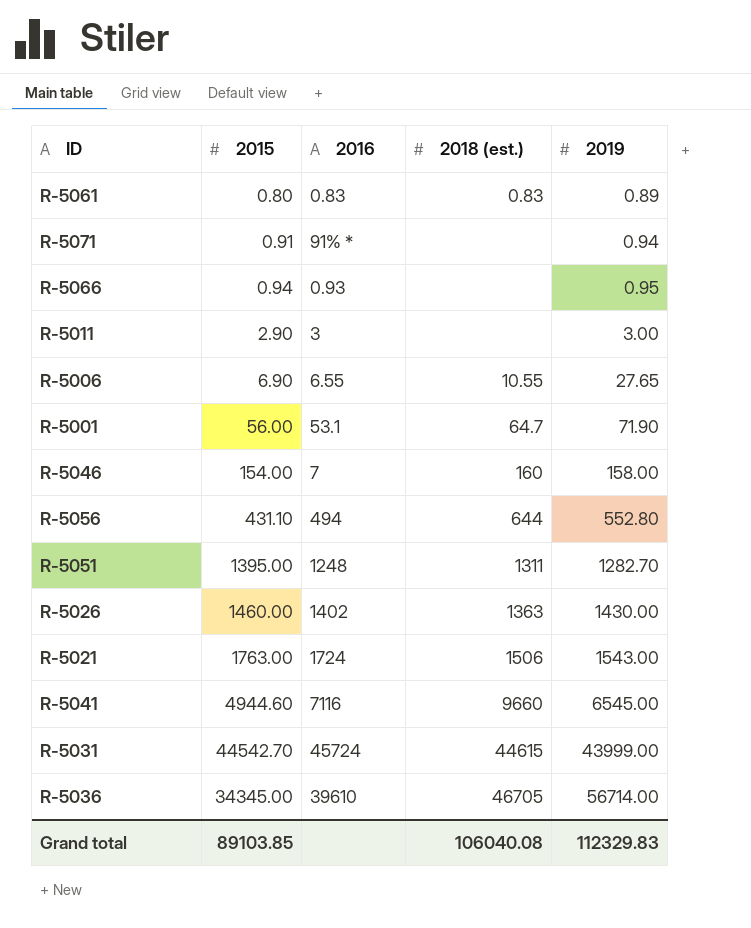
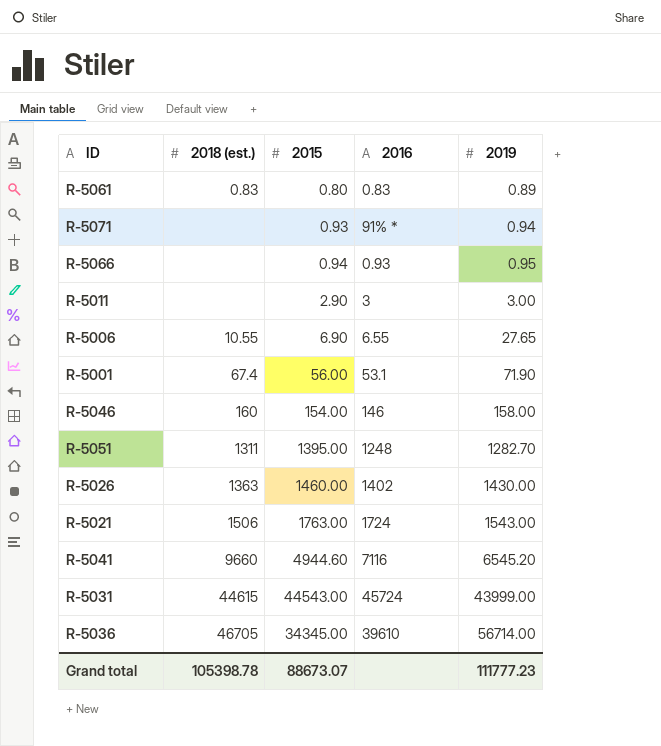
column 2018 (est.) | position: 4 -> 2
row R-5056: 431.10 | 494 | 644 | 552.80 -> none
R-5071 | 2015: 0.91 -> 0.93
R-5001 | 2018 (est.): 64.7 -> 67.4
R-5046 | 2016: 7 -> 146
R-5041 | 2019: 6545.00 -> 6545.20
R-5031 | 2015: 44542.70 -> 44543.00
Grand total | 2018 (est.): 106040.08 -> 105398.78
Grand total | 2015: 89103.85 -> 88673.07
Grand total | 2019: 112329.83 -> 111777.23

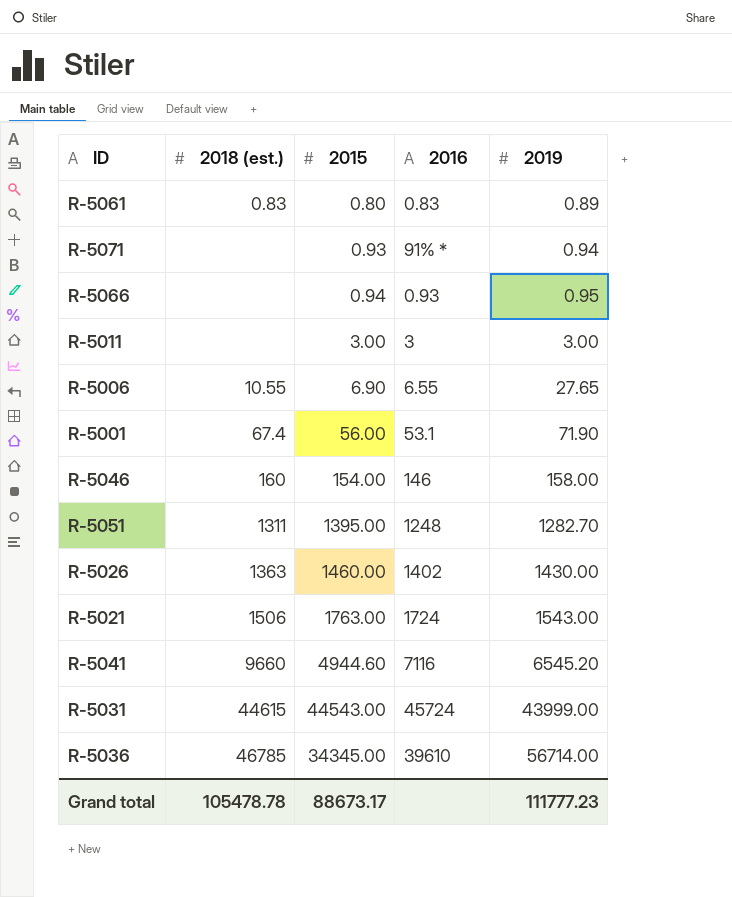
R-5011 | 2015: 2.90 -> 3.00
R-5036 | 2018 (est.): 46705 -> 46785
Grand total | 2018 (est.): 105398.78 -> 105478.78
Grand total | 2015: 88673.07 -> 88673.17

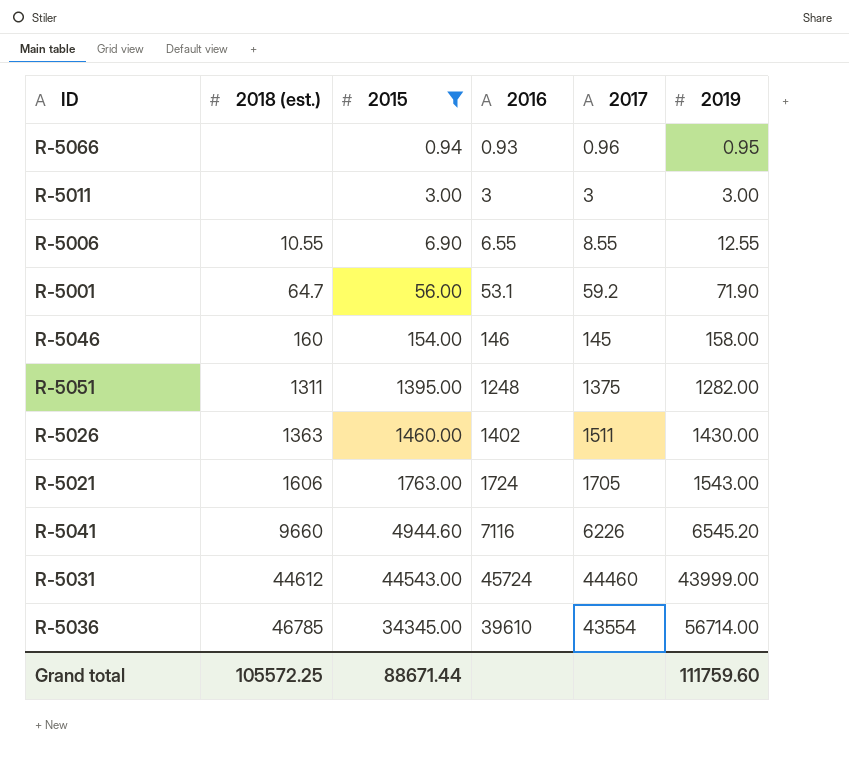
filter: none -> 2015 >= 0.94
column 2017 | position: none -> 5
R-5006 | 2019: 27.65 -> 12.55
R-5001 | 2018 (est.): 67.4 -> 64.7
R-5051 | 2019: 1282.70 -> 1282.00
R-5021 | 2018 (est.): 1506 -> 1606
R-5031 | 2018 (est.): 44615 -> 44612
Grand total | 2018 (est.): 105478.78 -> 105572.25
Grand total | 2015: 88673.17 -> 88671.44
Grand total | 2019: 111777.23 -> 111759.60

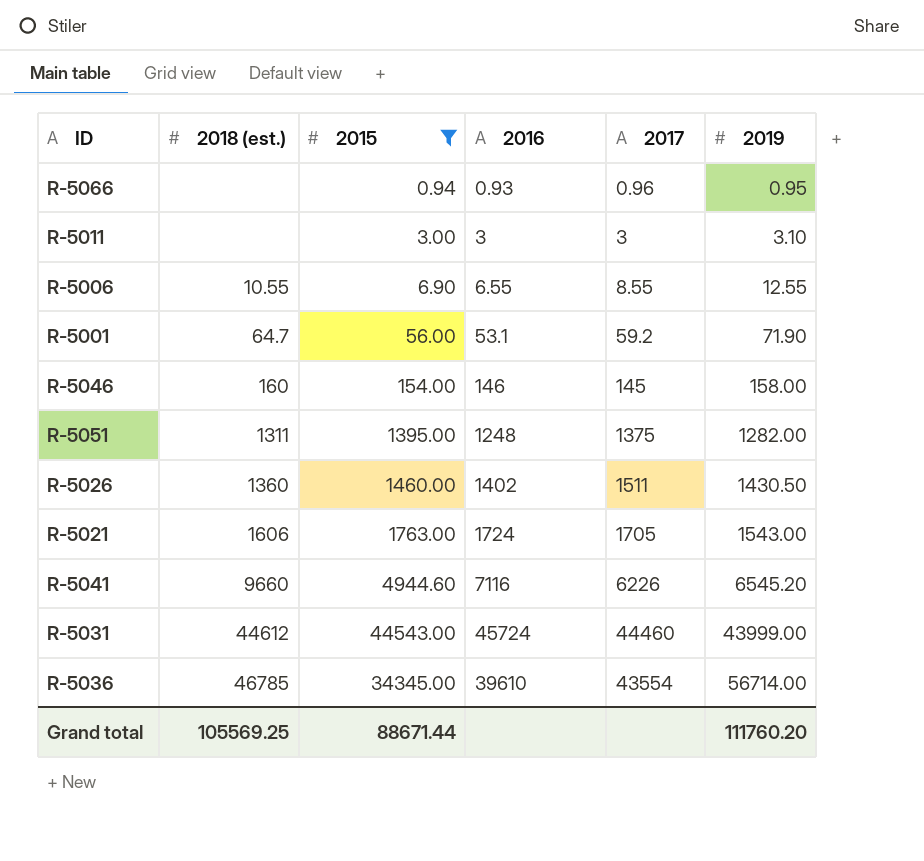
R-5011 | 2019: 3.00 -> 3.10
R-5026 | 2018 (est.): 1363 -> 1360
R-5026 | 2019: 1430.00 -> 1430.50
Grand total | 2018 (est.): 105572.25 -> 105569.25
Grand total | 2019: 111759.60 -> 111760.20

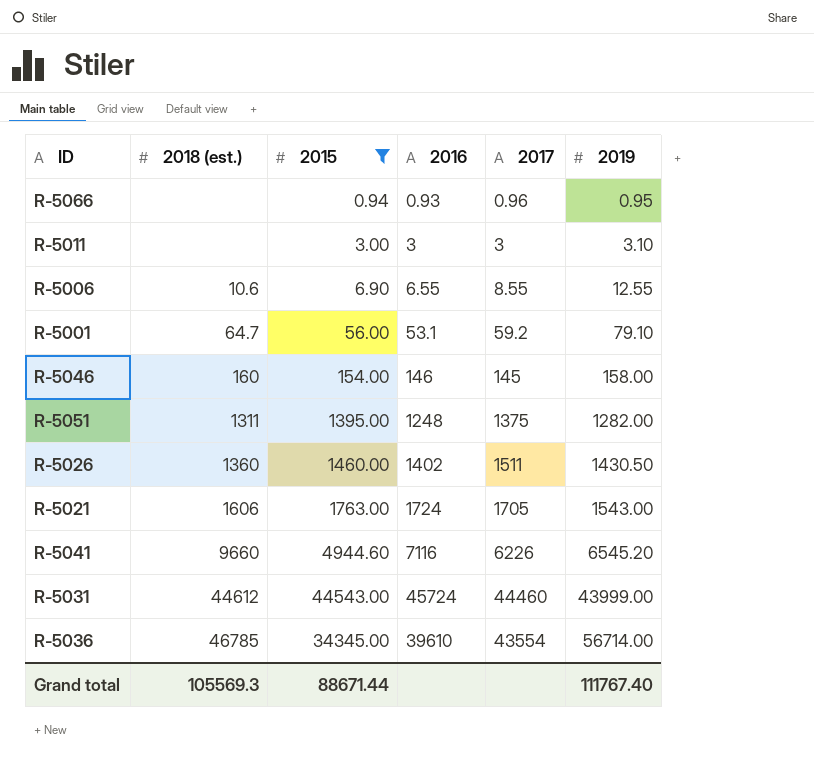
R-5006 | 2018 (est.): 10.55 -> 10.6
R-5001 | 2019: 71.90 -> 79.10
Grand total | 2018 (est.): 105569.25 -> 105569.3
Grand total | 2019: 111760.20 -> 111767.40

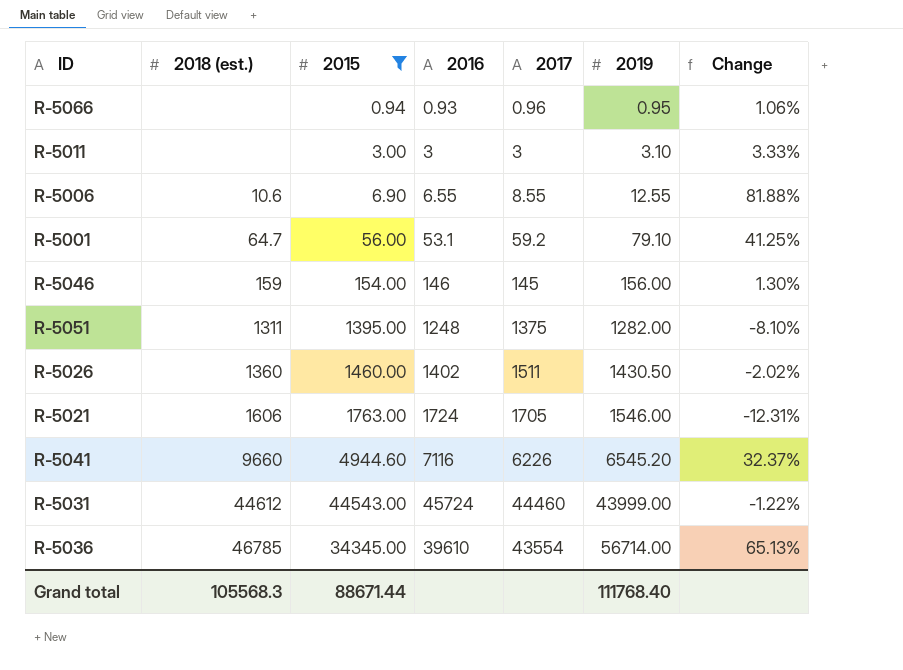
column Change | formula: none -> ([2019] - [2015]) / [2015]
R-5046 | 2018 (est.): 160 -> 159
R-5046 | 2019: 158.00 -> 156.00
R-5021 | 2019: 1543.00 -> 1546.00
Grand total | 2018 (est.): 105569.3 -> 105568.3
Grand total | 2019: 111767.40 -> 111768.40

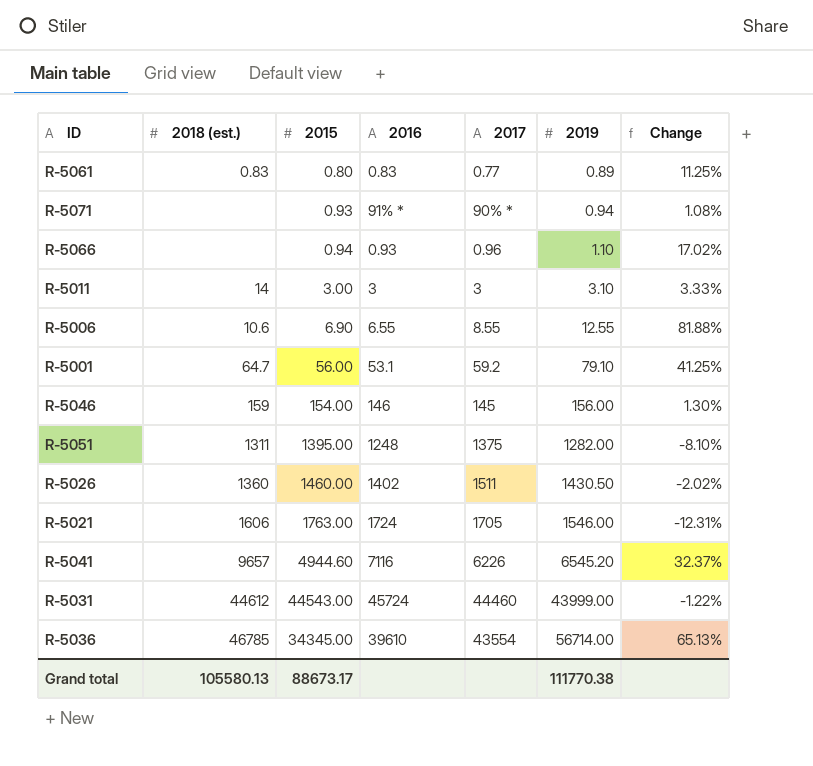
filter: 2015 >= 0.94 -> none
R-5066 | 2019: 0.95 -> 1.10
R-5066 | Change: 1.06% -> 17.02%
R-5011 | 2018 (est.): none -> 14
R-5041 | 2018 (est.): 9660 -> 9657
Grand total | 2018 (est.): 105568.3 -> 105580.13
Grand total | 2015: 88671.44 -> 88673.17
Grand total | 2019: 111768.40 -> 111770.38

